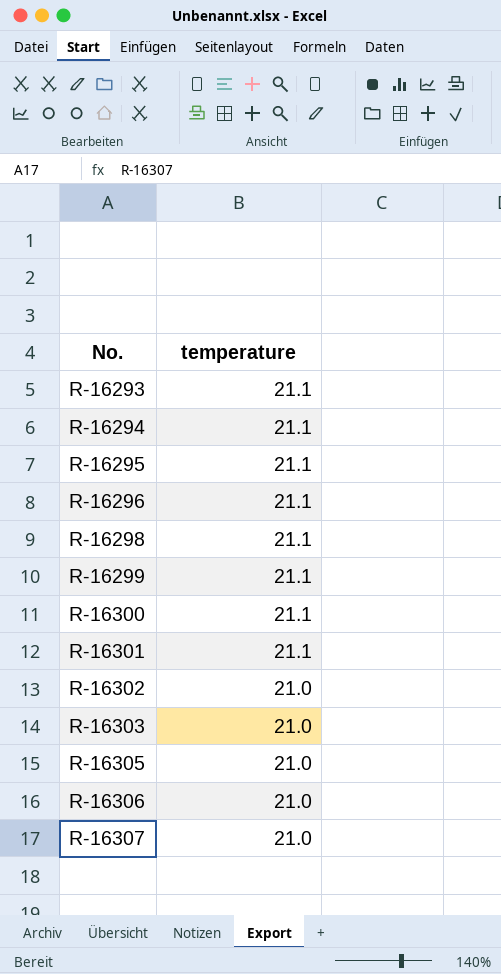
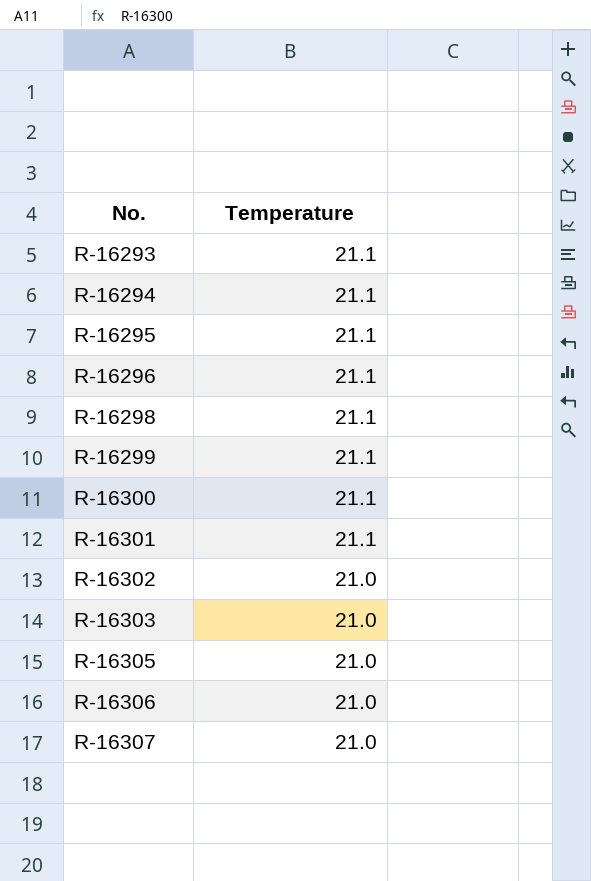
column name: temperature -> Temperature

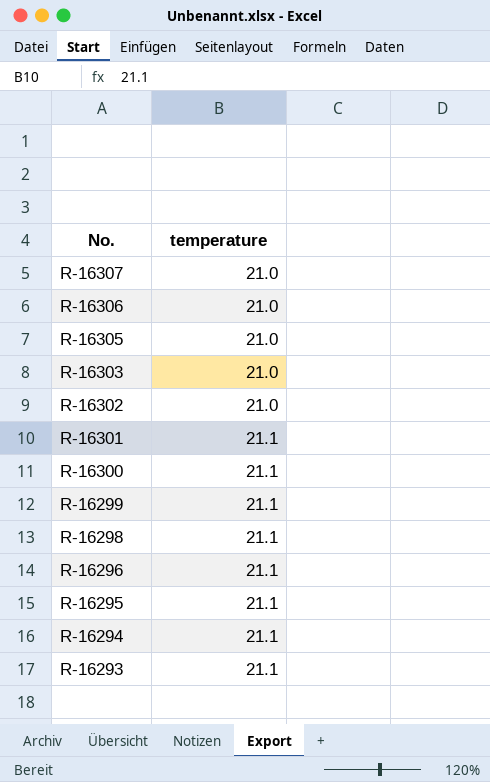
row order: No. ascending -> No. descending
column name: Temperature -> temperature

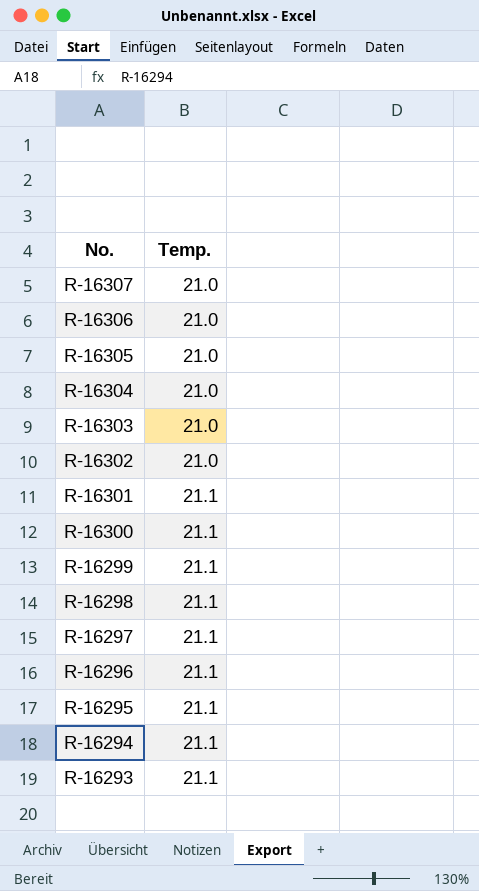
column name: temperature -> Temp.
row R-16304: none -> 21.0
row R-16297: none -> 21.1

